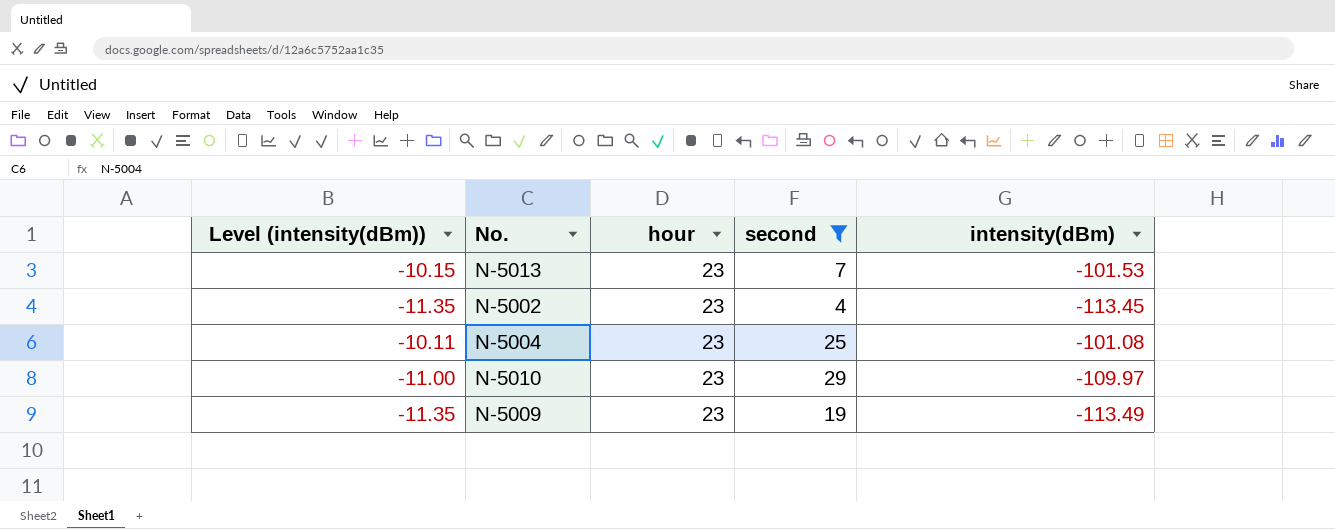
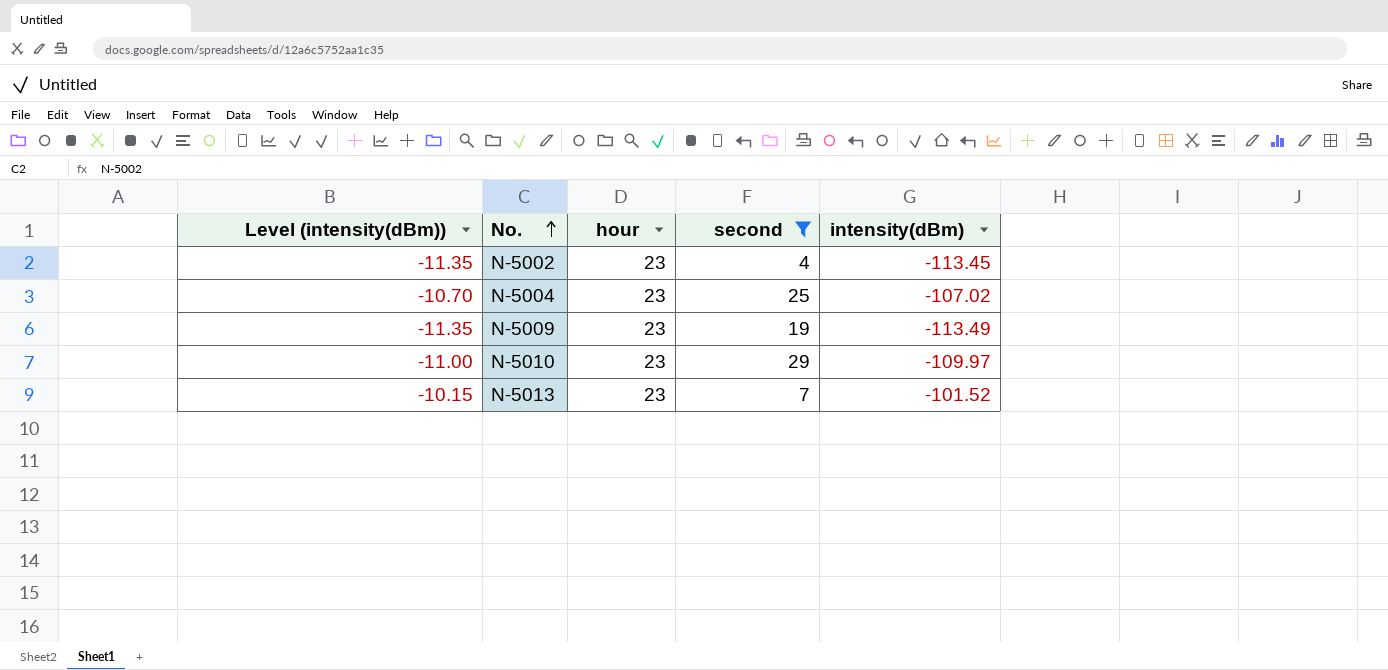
row order: none -> No. ascending
N-5004 | Level (intensity(dBm)): -10.11 -> -10.70
N-5004 | intensity(dBm): -101.08 -> -107.02
N-5013 | intensity(dBm): -101.53 -> -101.52

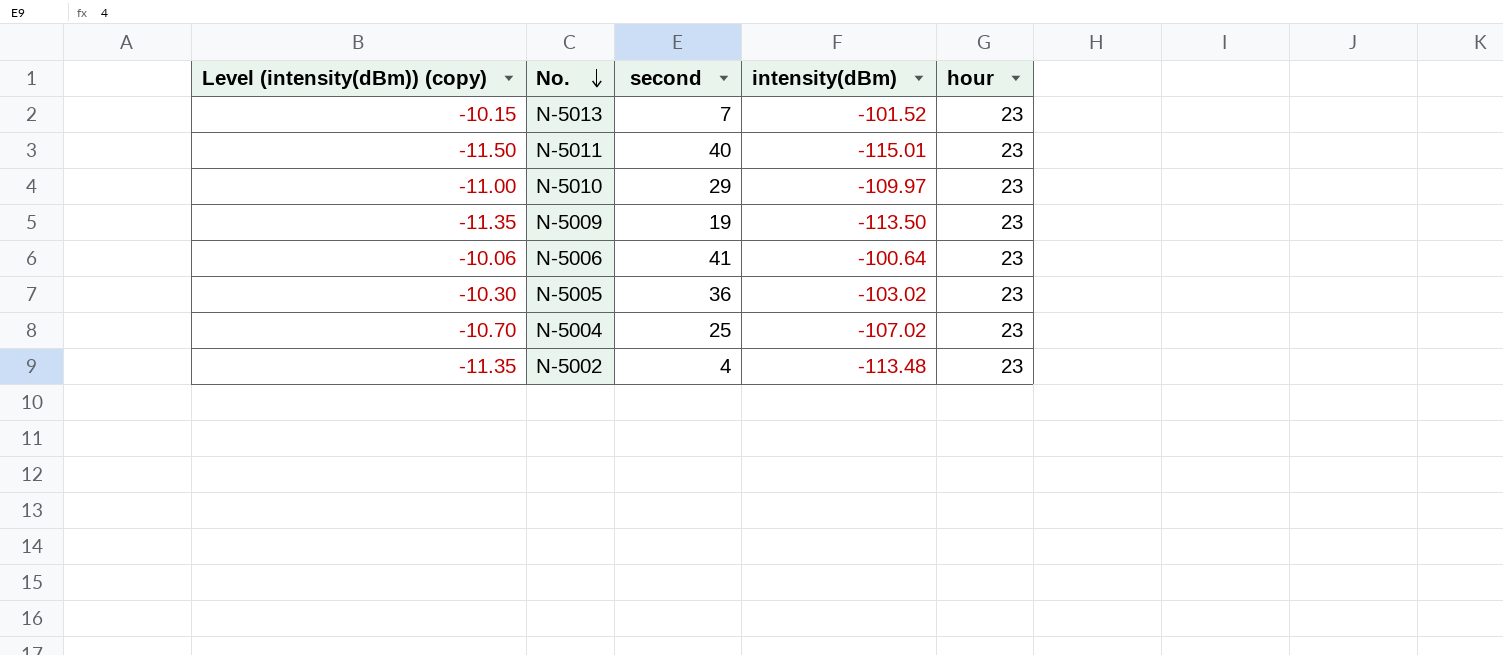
filter: second <= 29 -> none
row order: No. ascending -> No. descending
column name: Level (intensity(dBm)) -> Level (intensity(dBm)) (copy)
column hour | position: 3 -> 5
N-5009 | intensity(dBm): -113.49 -> -113.50
N-5002 | intensity(dBm): -113.45 -> -113.48

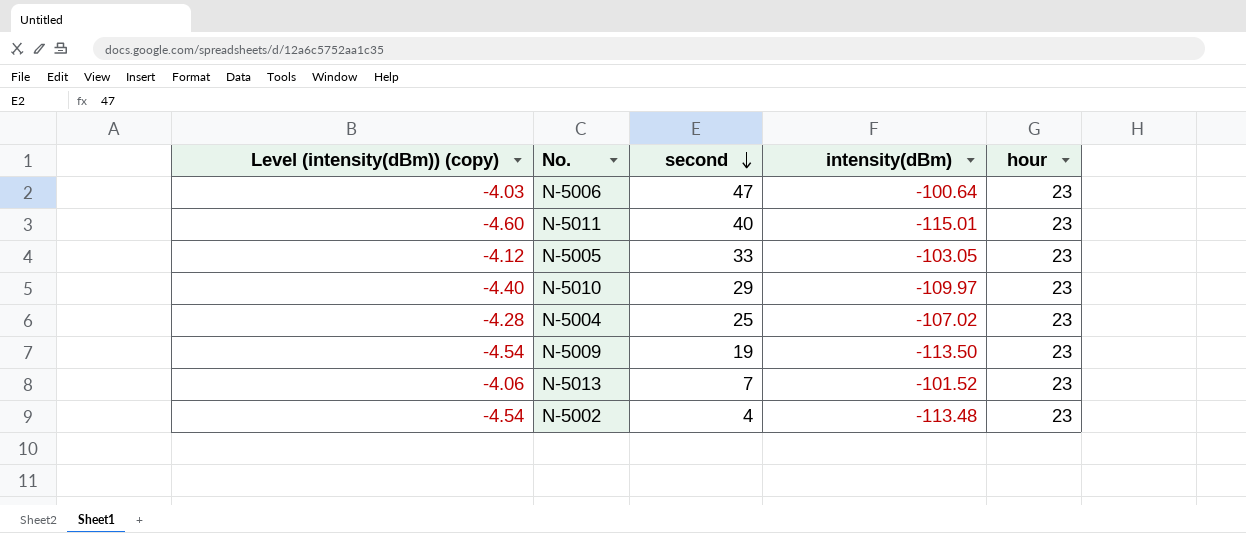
row order: No. descending -> second descending
column Level (intensity(dBm)) (copy) | formula: [intensity(dBm)] * 0.1 -> [intensity(dBm)] * 0.04
N-5006 | second: 41 -> 47
N-5005 | second: 36 -> 33
N-5005 | intensity(dBm): -103.02 -> -103.05

